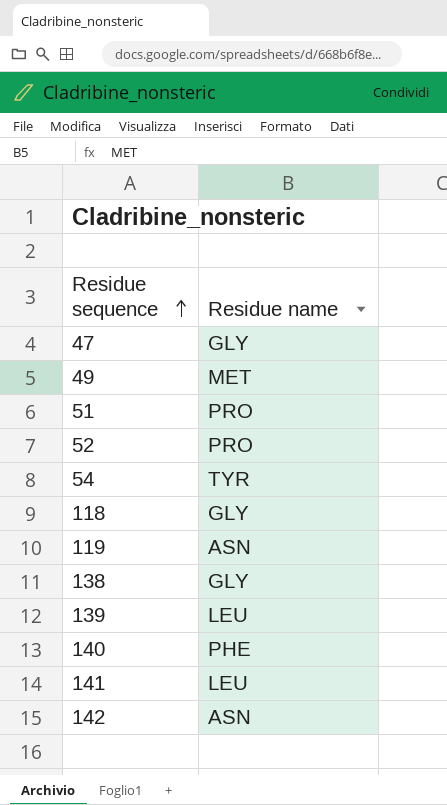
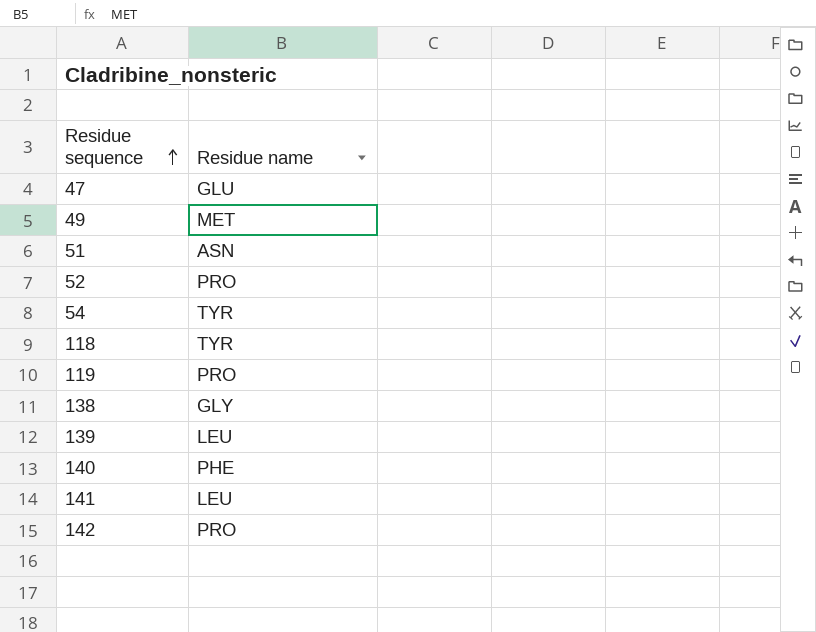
47 | Residue name: GLY -> GLU
51 | Residue name: PRO -> ASN
118 | Residue name: GLY -> TYR
119 | Residue name: ASN -> PRO
142 | Residue name: ASN -> PRO

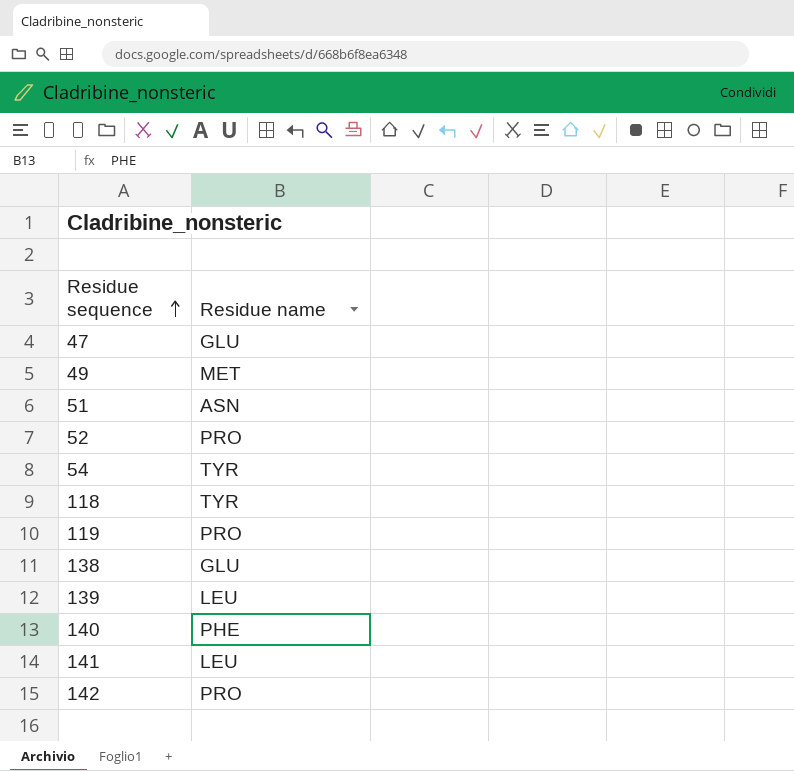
138 | Residue name: GLY -> GLU

